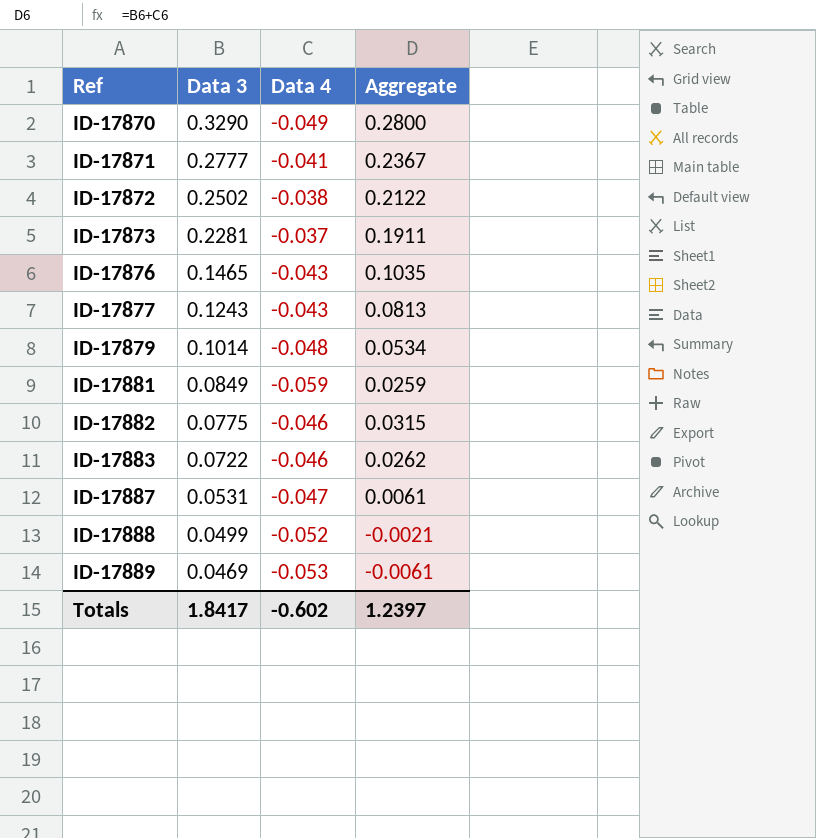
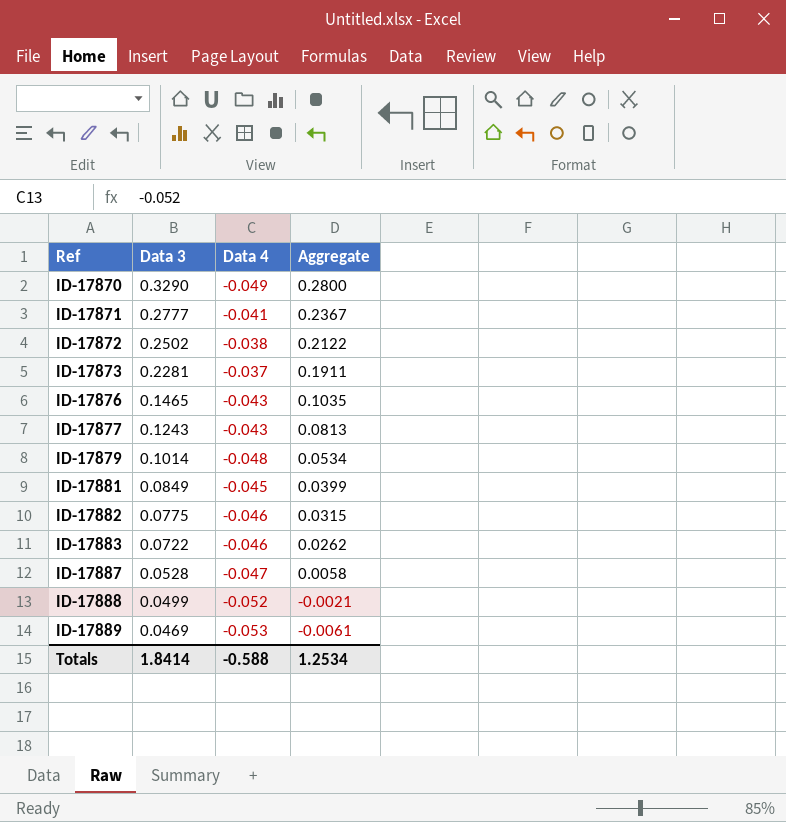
ID-17881 | Data 4: -0.059 -> -0.045
ID-17881 | Aggregate: 0.0259 -> 0.0399
ID-17887 | Data 3: 0.0531 -> 0.0528
ID-17887 | Aggregate: 0.0061 -> 0.0058
Totals | Data 3: 1.8417 -> 1.8414
Totals | Data 4: -0.602 -> -0.588
Totals | Aggregate: 1.2397 -> 1.2534

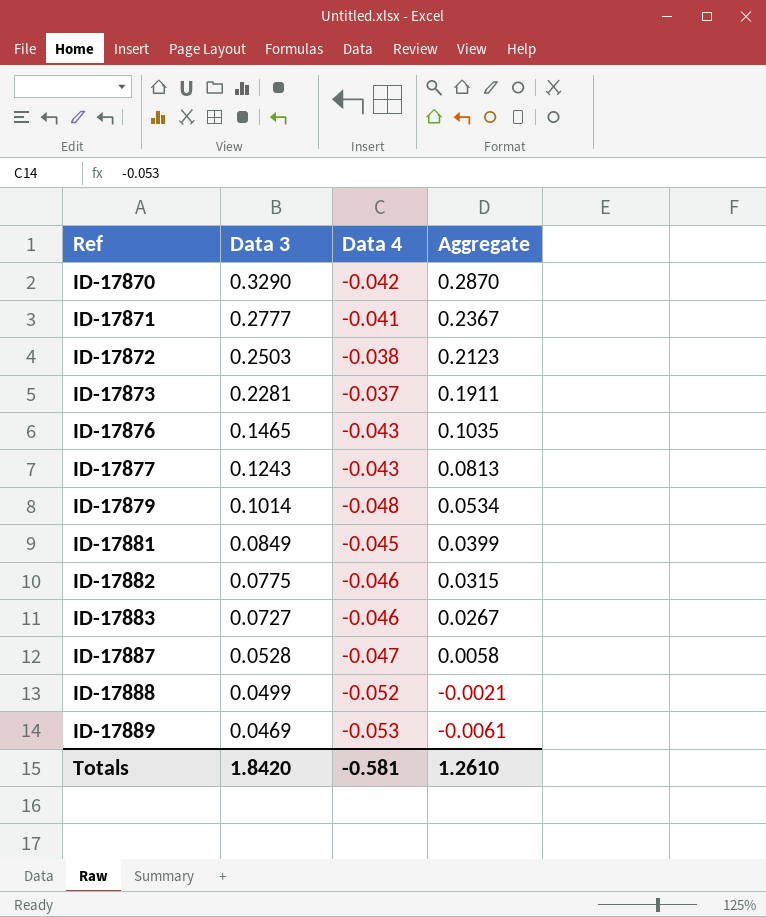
ID-17870 | Data 4: -0.049 -> -0.042
ID-17870 | Aggregate: 0.2800 -> 0.2870
ID-17872 | Data 3: 0.2502 -> 0.2503
ID-17872 | Aggregate: 0.2122 -> 0.2123
ID-17883 | Data 3: 0.0722 -> 0.0727
ID-17883 | Aggregate: 0.0262 -> 0.0267
Totals | Data 3: 1.8414 -> 1.8420
Totals | Data 4: -0.588 -> -0.581
Totals | Aggregate: 1.2534 -> 1.2610

